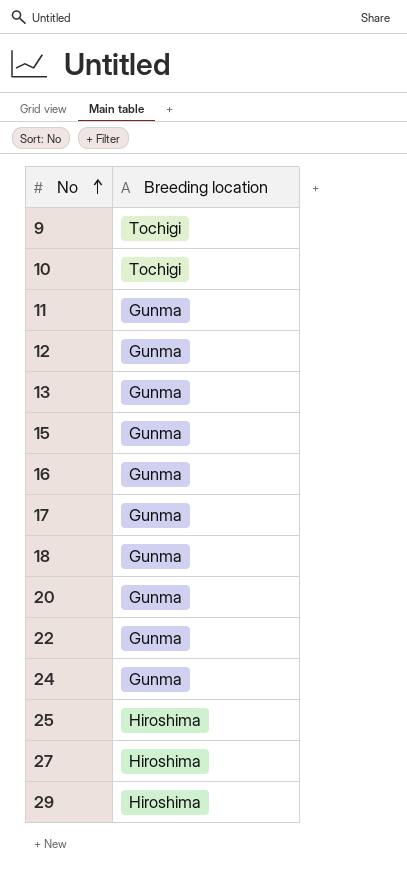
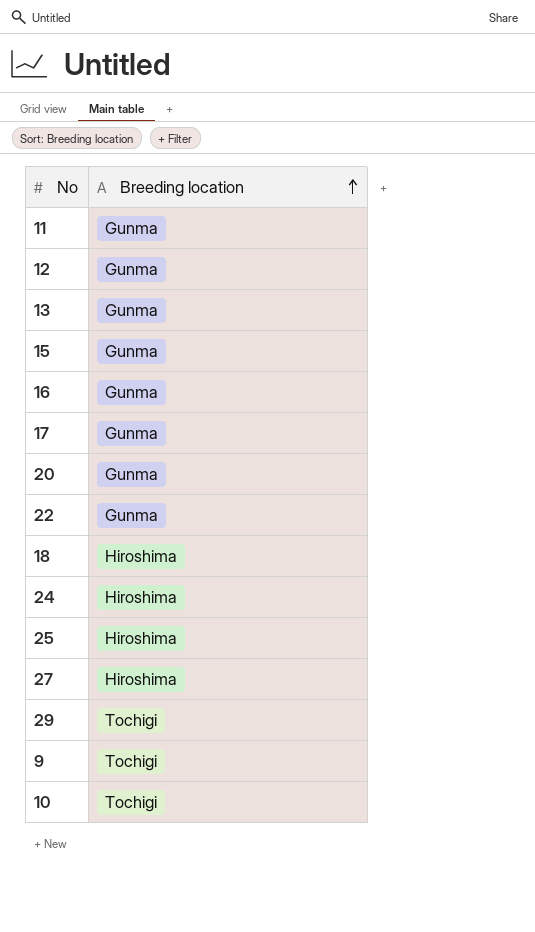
row order: No ascending -> Breeding location ascending
18 | Breeding location: Gunma -> Hiroshima
24 | Breeding location: Gunma -> Hiroshima
29 | Breeding location: Hiroshima -> Tochigi

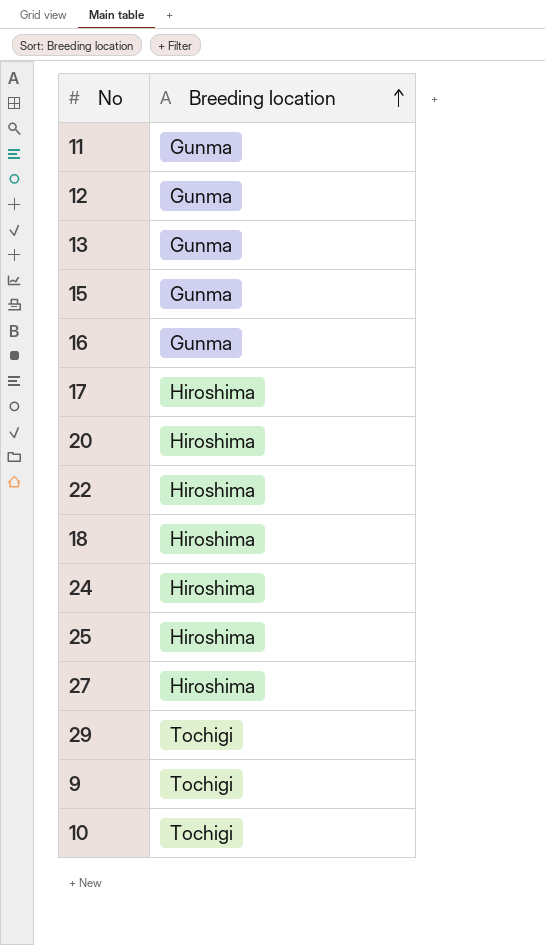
17 | Breeding location: Gunma -> Hiroshima
20 | Breeding location: Gunma -> Hiroshima
22 | Breeding location: Gunma -> Hiroshima

